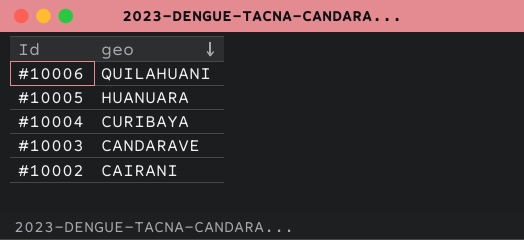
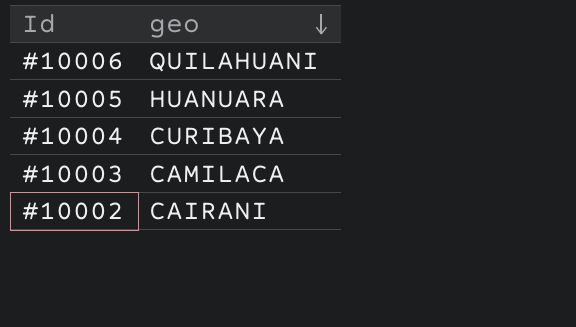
#10003 | geo: CANDARAVE -> CAMILACA

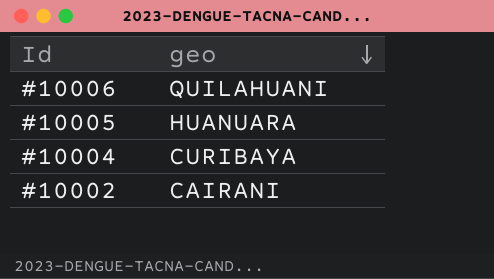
row #10003: CAMILACA -> none

